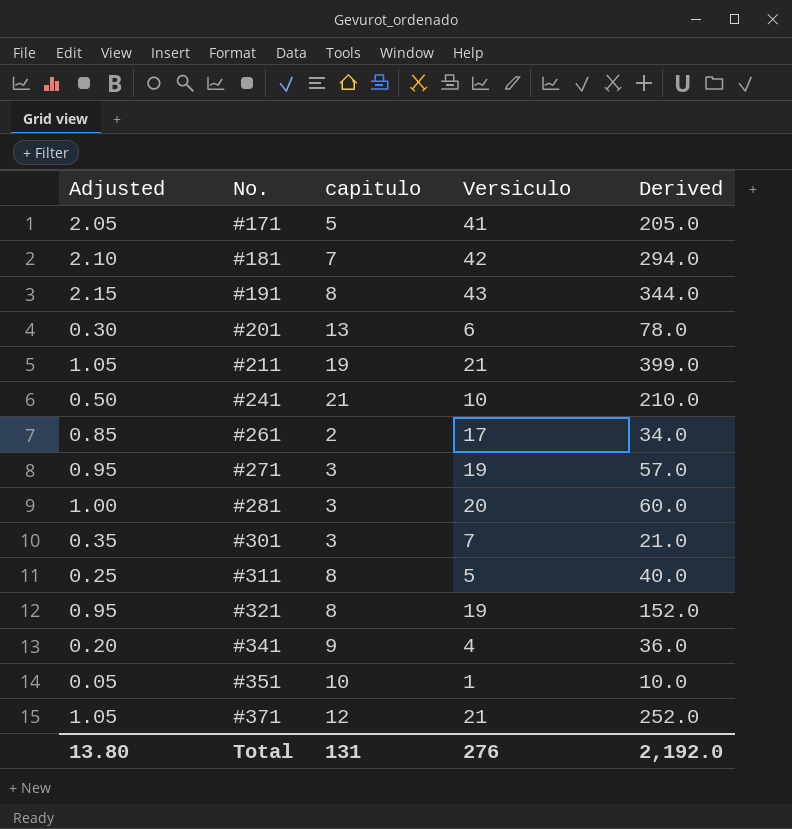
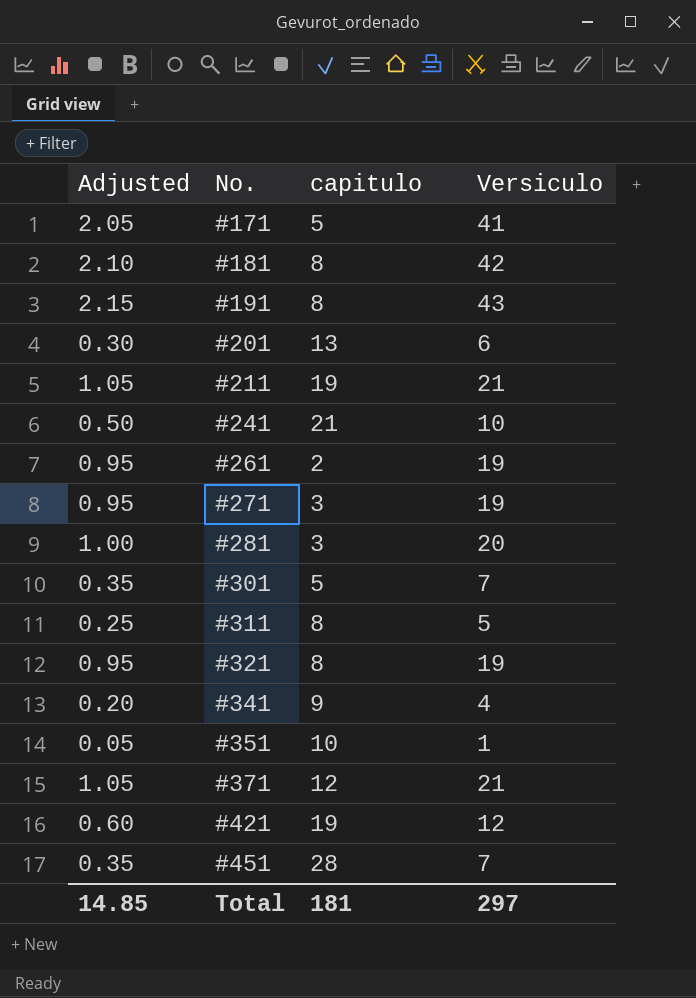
column Derived | formula: [capitulo] * [Versiculo] -> none
#181 | capitulo: 7 -> 8
#261 | Adjusted: 0.85 -> 0.95
#261 | Versiculo: 17 -> 19
#301 | capitulo: 3 -> 5
row #421: none -> 0.60 | 19 | 12
row #451: none -> 0.35 | 28 | 7
Total | Adjusted: 13.80 -> 14.85
Total | capitulo: 131 -> 181
Total | Versiculo: 276 -> 297

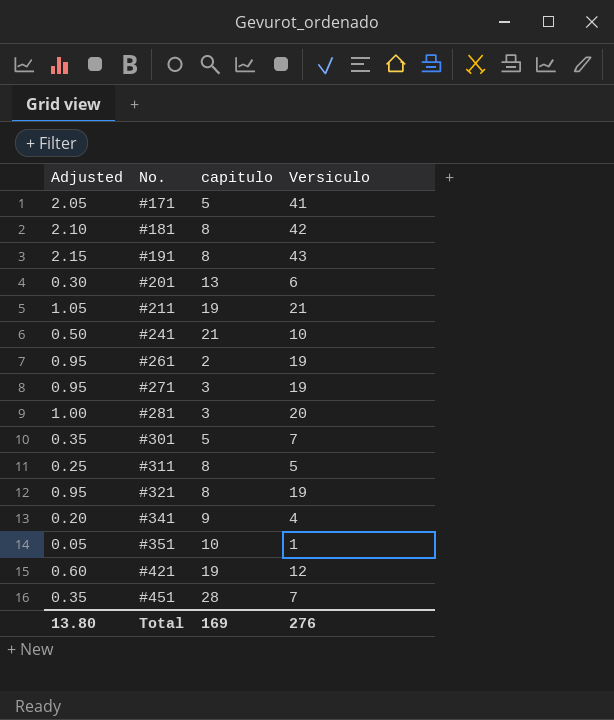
row #371: 1.05 | 12 | 21 -> none
Total | Adjusted: 14.85 -> 13.80
Total | capitulo: 181 -> 169
Total | Versiculo: 297 -> 276

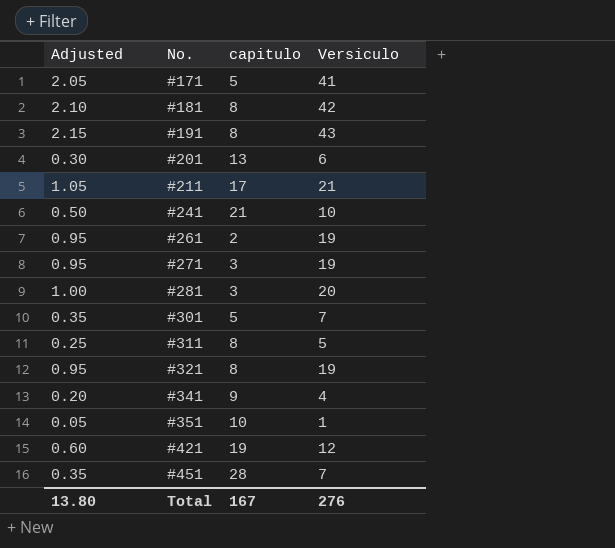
#211 | capitulo: 19 -> 17
Total | capitulo: 169 -> 167

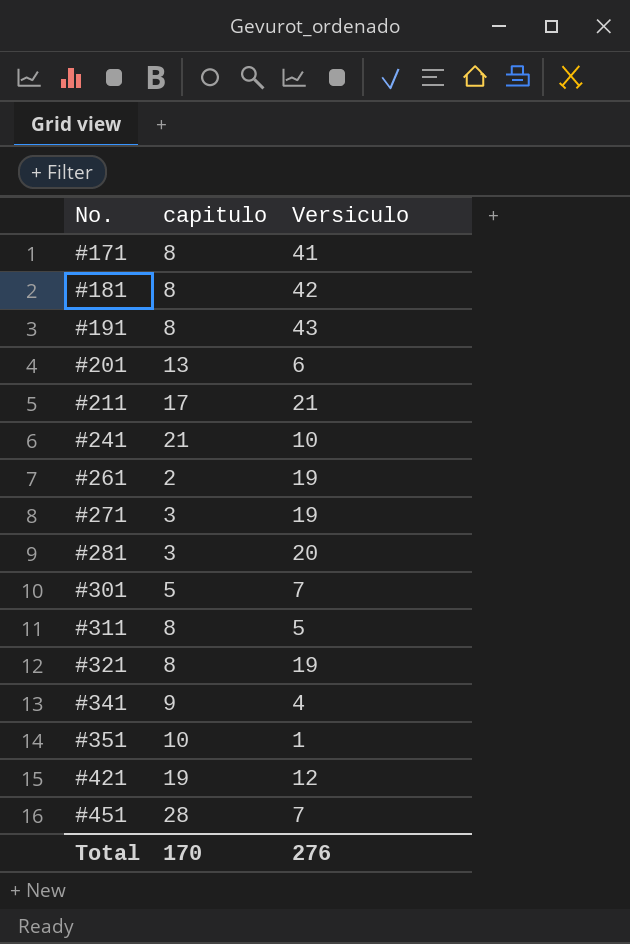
column Adjusted | formula: [Versiculo] * 0.05 -> none
#171 | capitulo: 5 -> 8
Total | capitulo: 167 -> 170

